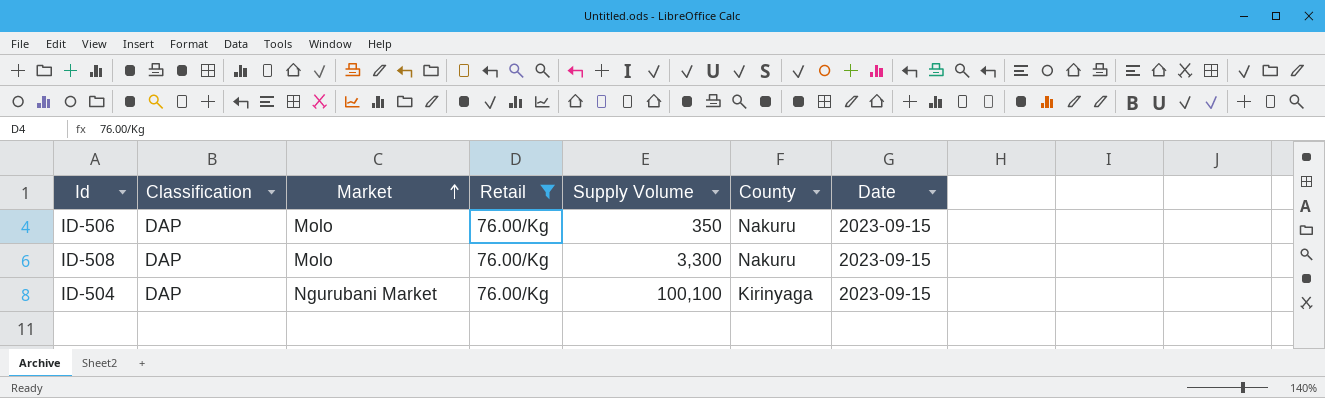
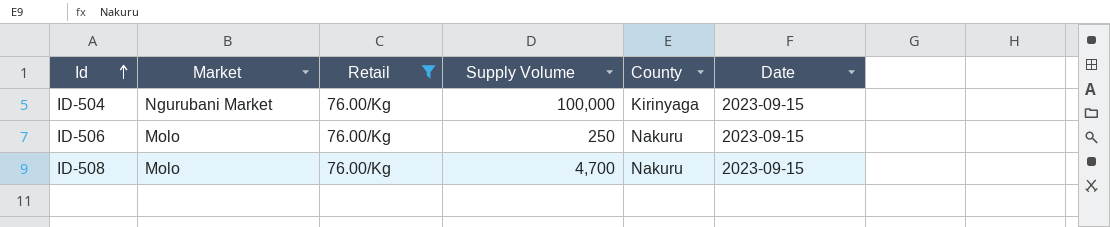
row order: Market ascending -> Id ascending
column Classification | position: 2 -> none
ID-504 | Supply Volume: 100,100 -> 100,000
ID-506 | Supply Volume: 350 -> 250
ID-508 | Supply Volume: 3,300 -> 4,700

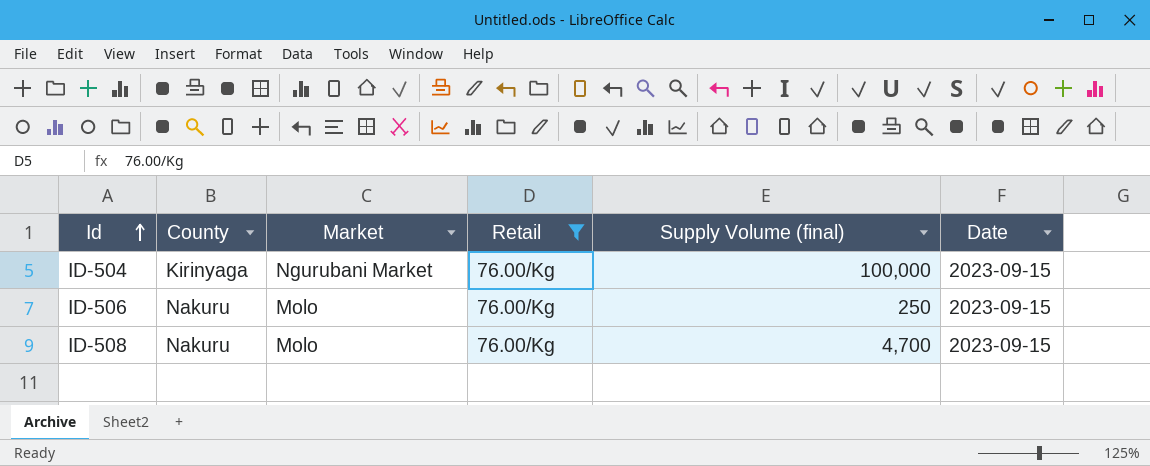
column County | position: 5 -> 2
column name: Supply Volume -> Supply Volume (final)

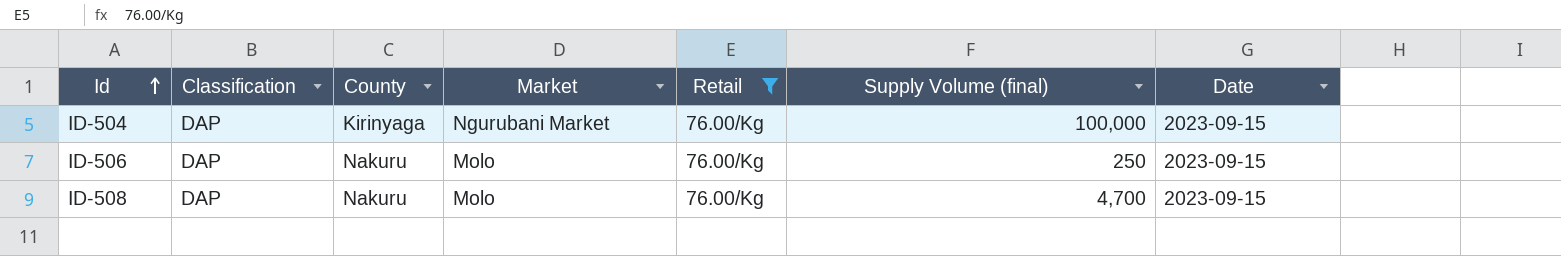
column Classification | position: none -> 2

